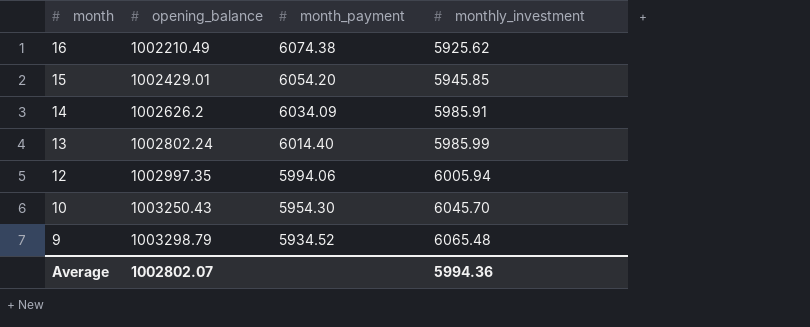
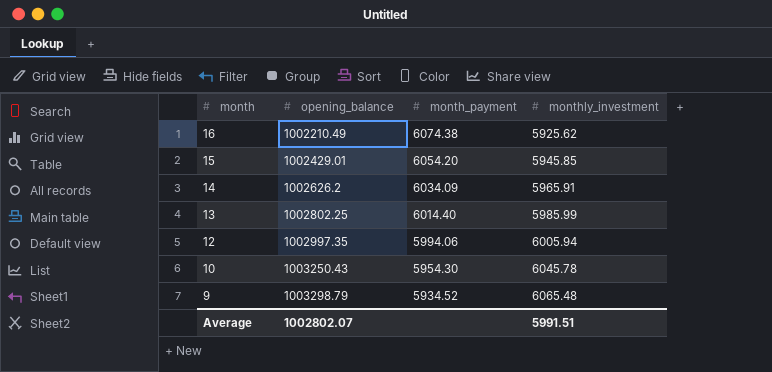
14 | monthly_investment: 5985.91 -> 5965.91
13 | opening_balance: 1002802.24 -> 1002802.25
10 | monthly_investment: 6045.70 -> 6045.78
Average | monthly_investment: 5994.36 -> 5991.51

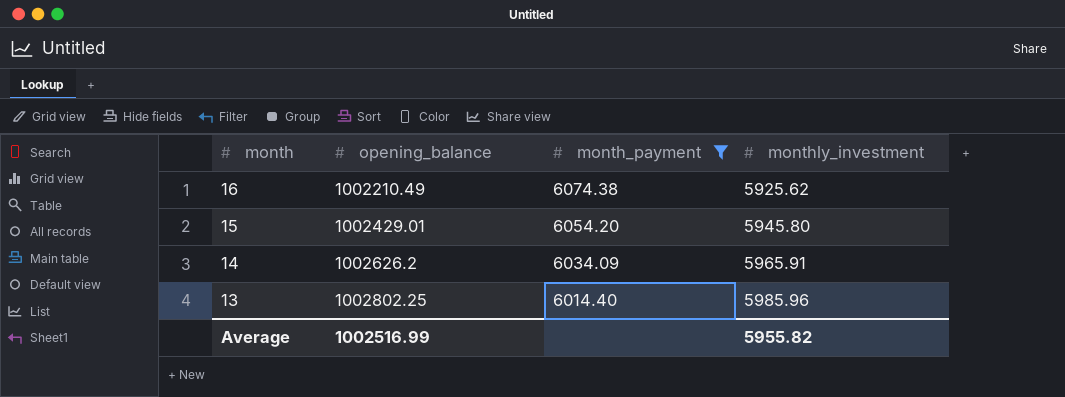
filter: none -> month_payment >= 6014.40
15 | monthly_investment: 5945.85 -> 5945.80
13 | monthly_investment: 5985.99 -> 5985.96
Average | opening_balance: 1002802.07 -> 1002516.99
Average | monthly_investment: 5991.51 -> 5955.82

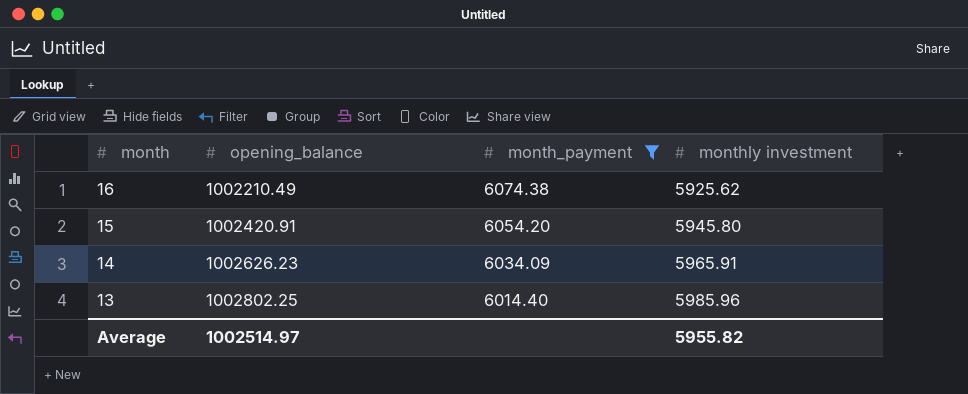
column name: monthly_investment -> monthly investment
15 | opening_balance: 1002429.01 -> 1002420.91
14 | opening_balance: 1002626.2 -> 1002626.23
Average | opening_balance: 1002516.99 -> 1002514.97

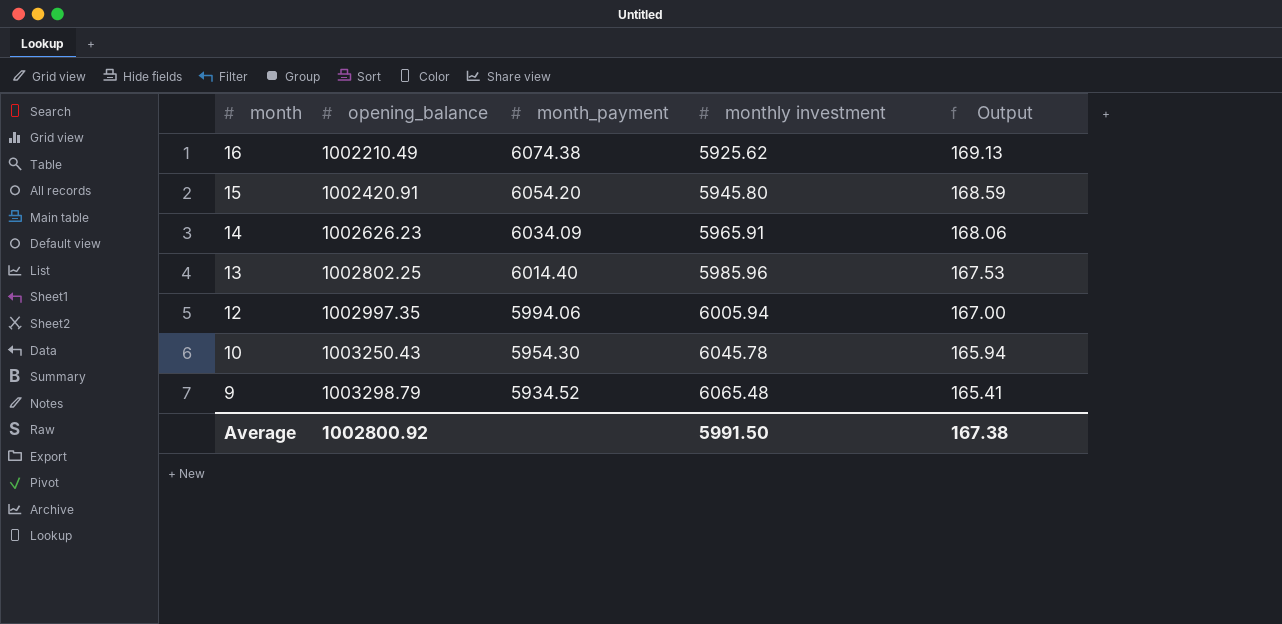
filter: month_payment >= 6014.40 -> none
column Output | formula: none -> [opening_balance] / [monthly investment]
Average | opening_balance: 1002514.97 -> 1002800.92
Average | monthly investment: 5955.82 -> 5991.50

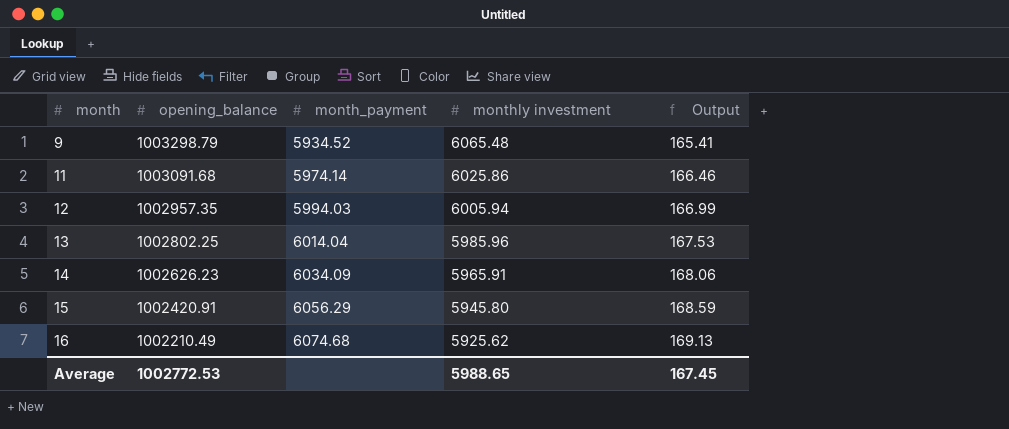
row order: month descending -> month ascending
row 10: 1003250.43 | 5954.30 | 6045.78 | 165.94 -> none
row 11: none -> 1003091.68 | 5974.14 | 6025.86 | 166.46
12 | opening_balance: 1002997.35 -> 1002957.35
12 | month_payment: 5994.06 -> 5994.03
12 | Output: 167.00 -> 166.99
13 | month_payment: 6014.40 -> 6014.04
15 | month_payment: 6054.20 -> 6056.29
16 | month_payment: 6074.38 -> 6074.68
Average | opening_balance: 1002800.92 -> 1002772.53
Average | monthly investment: 5991.50 -> 5988.65
Average | Output: 167.38 -> 167.45

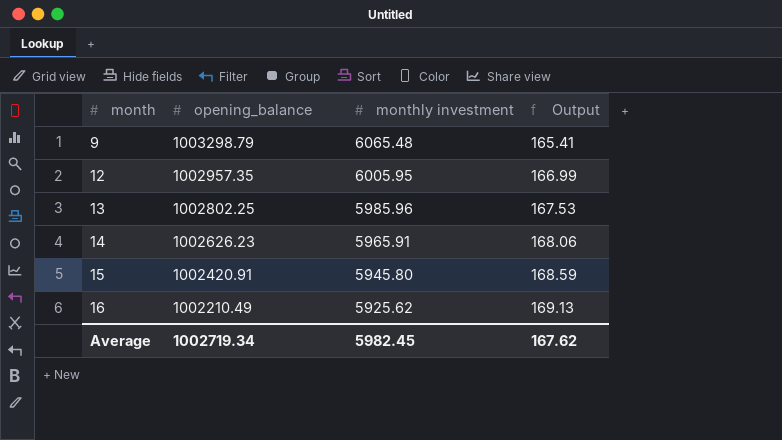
column month_payment | position: 3 -> none
row 11: 1003091.68 | 5974.14 | 6025.86 | 166.46 -> none
12 | monthly investment: 6005.94 -> 6005.95
Average | opening_balance: 1002772.53 -> 1002719.34
Average | monthly investment: 5988.65 -> 5982.45
Average | Output: 167.45 -> 167.62

